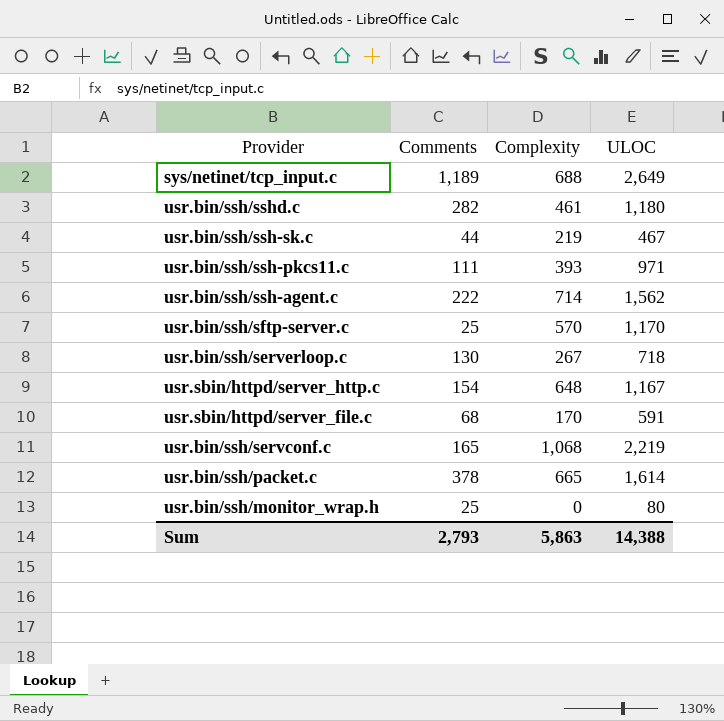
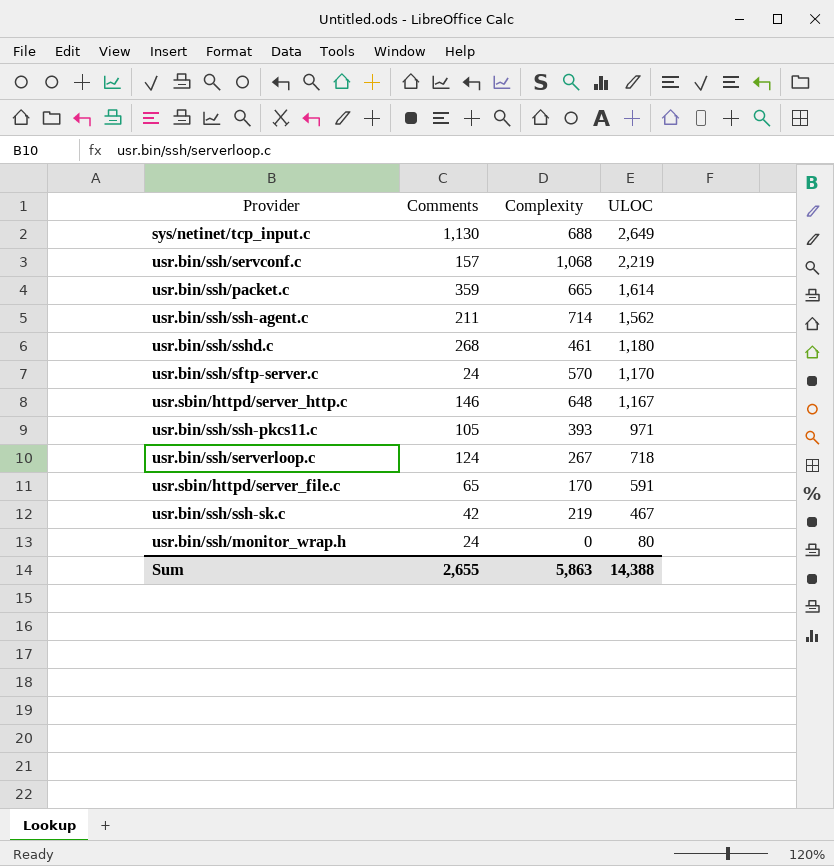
row order: none -> ULOC descending
sys/netinet/tcp_input.c | Comments: 1,189 -> 1,130
usr.bin/ssh/servconf.c | Comments: 165 -> 157
usr.bin/ssh/packet.c | Comments: 378 -> 359
usr.bin/ssh/ssh-agent.c | Comments: 222 -> 211
usr.bin/ssh/sshd.c | Comments: 282 -> 268
usr.bin/ssh/sftp-server.c | Comments: 25 -> 24
usr.sbin/httpd/server_http.c | Comments: 154 -> 146
usr.bin/ssh/ssh-pkcs11.c | Comments: 111 -> 105
usr.bin/ssh/serverloop.c | Comments: 130 -> 124
usr.sbin/httpd/server_file.c | Comments: 68 -> 65
usr.bin/ssh/ssh-sk.c | Comments: 44 -> 42
usr.bin/ssh/monitor_wrap.h | Comments: 25 -> 24
Sum | Comments: 2,793 -> 2,655

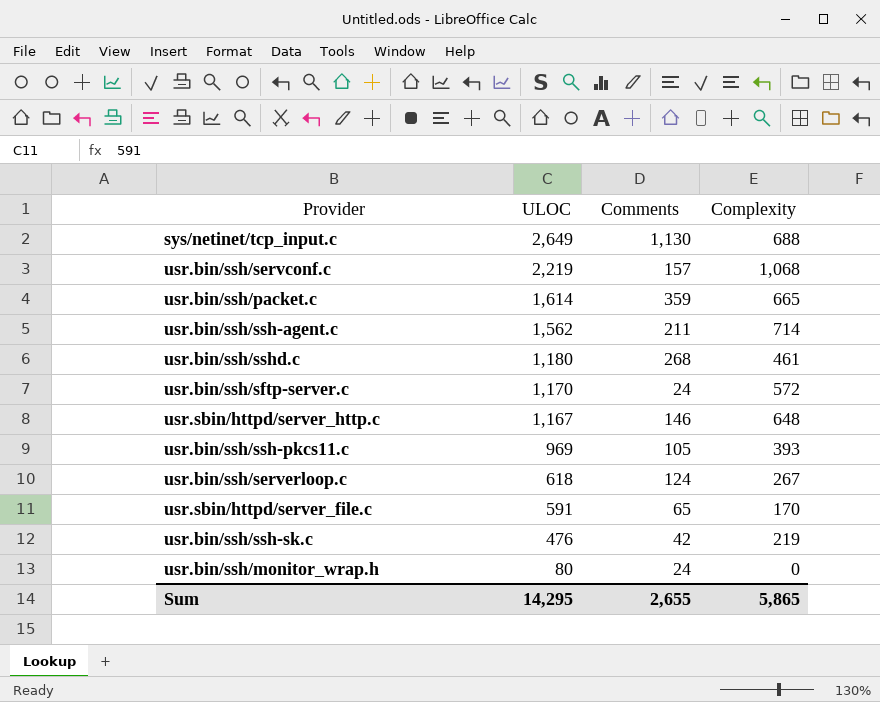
column ULOC | position: 4 -> 2
usr.bin/ssh/sftp-server.c | Complexity: 570 -> 572
usr.bin/ssh/ssh-pkcs11.c | ULOC: 971 -> 969
usr.bin/ssh/serverloop.c | ULOC: 718 -> 618
usr.bin/ssh/ssh-sk.c | ULOC: 467 -> 476
Sum | ULOC: 14,388 -> 14,295
Sum | Complexity: 5,863 -> 5,865

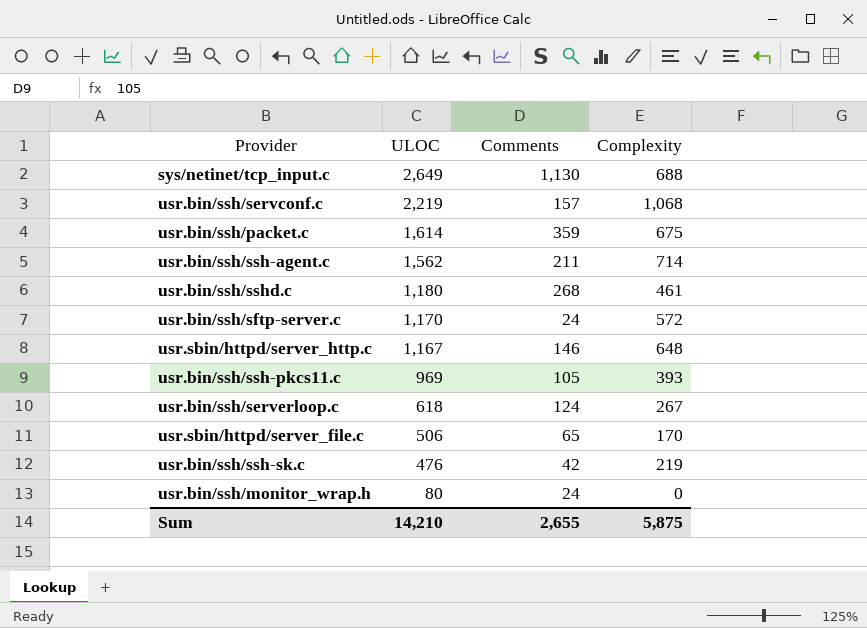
usr.bin/ssh/packet.c | Complexity: 665 -> 675
usr.sbin/httpd/server_file.c | ULOC: 591 -> 506
Sum | ULOC: 14,295 -> 14,210
Sum | Complexity: 5,865 -> 5,875

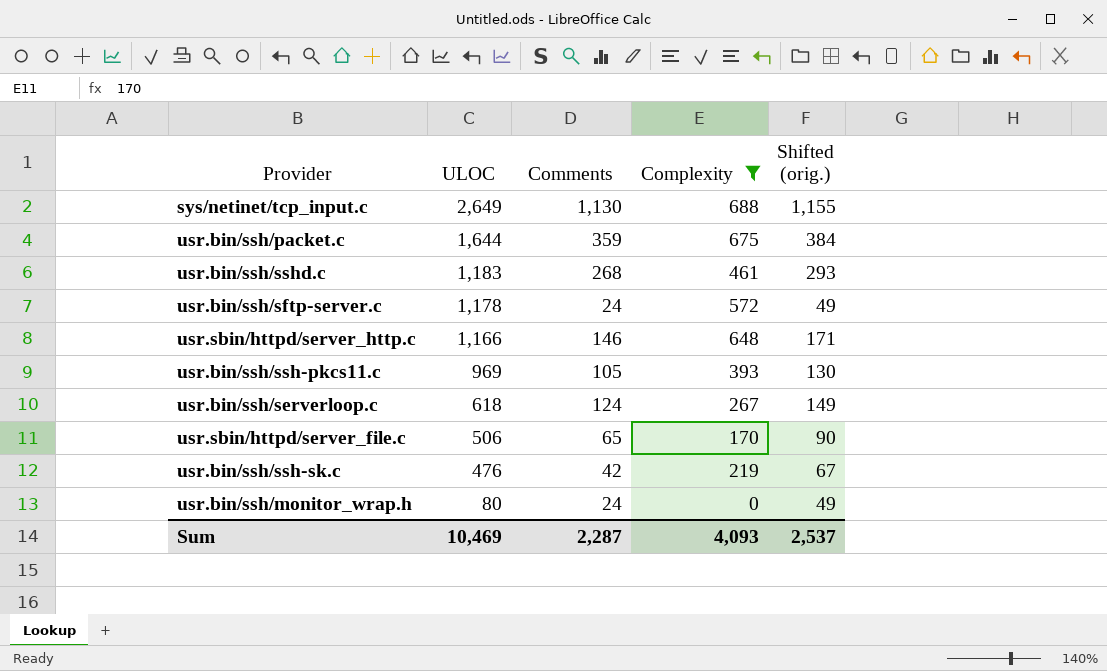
filter: none -> Complexity <= 688
column Shifted (orig.) | formula: none -> [Comments] + 25
usr.bin/ssh/packet.c | ULOC: 1,614 -> 1,644
usr.bin/ssh/sshd.c | ULOC: 1,180 -> 1,183
usr.bin/ssh/sftp-server.c | ULOC: 1,170 -> 1,178
usr.sbin/httpd/server_http.c | ULOC: 1,167 -> 1,166
Sum | ULOC: 14,210 -> 10,469
Sum | Comments: 2,655 -> 2,287
Sum | Complexity: 5,875 -> 4,093

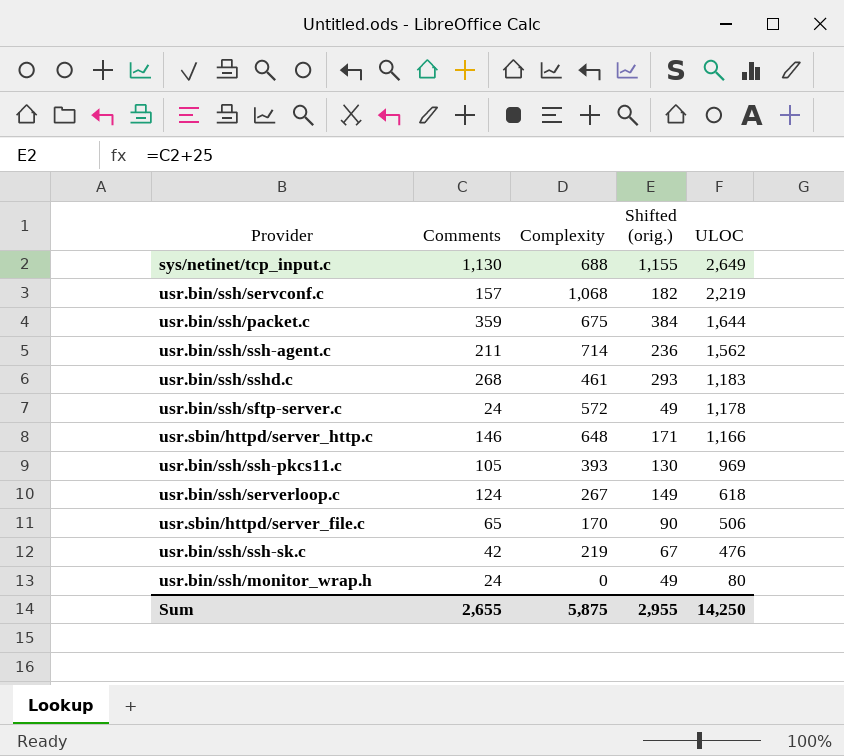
filter: Complexity <= 688 -> none
column ULOC | position: 2 -> 5
Sum | Comments: 2,287 -> 2,655
Sum | Complexity: 4,093 -> 5,875
Sum | Shifted (orig.): 2,537 -> 2,955
Sum | ULOC: 10,469 -> 14,250

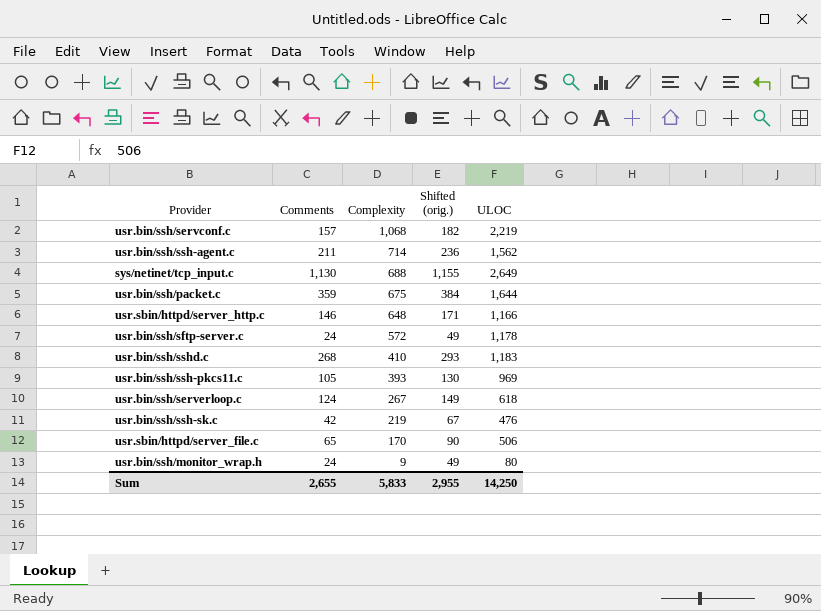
row order: ULOC descending -> Complexity descending
usr.bin/ssh/sshd.c | Complexity: 461 -> 410
usr.bin/ssh/monitor_wrap.h | Complexity: 0 -> 9
Sum | Complexity: 5,875 -> 5,833

